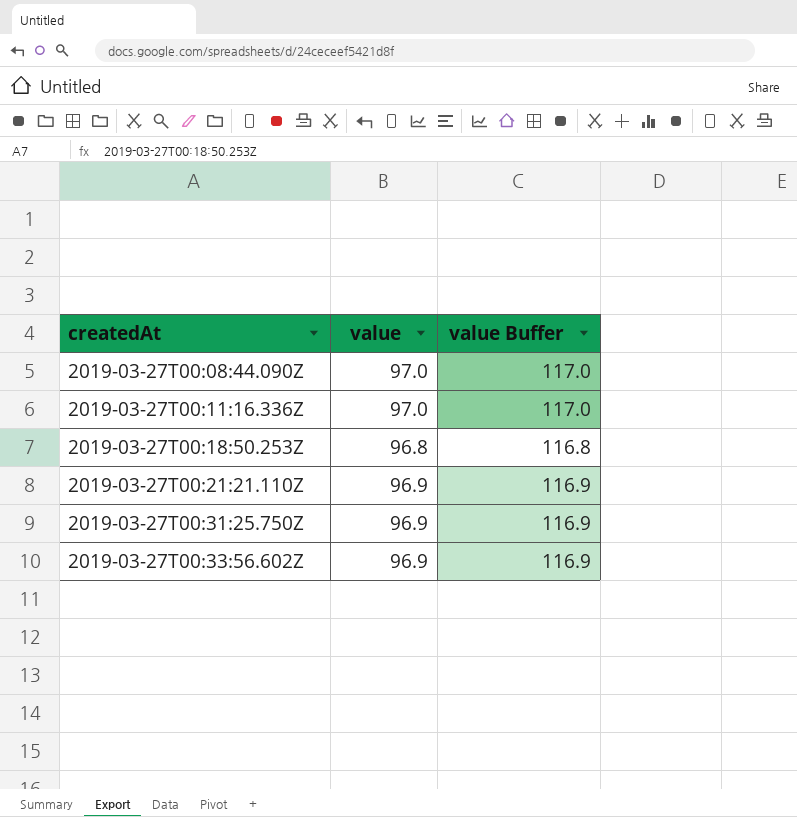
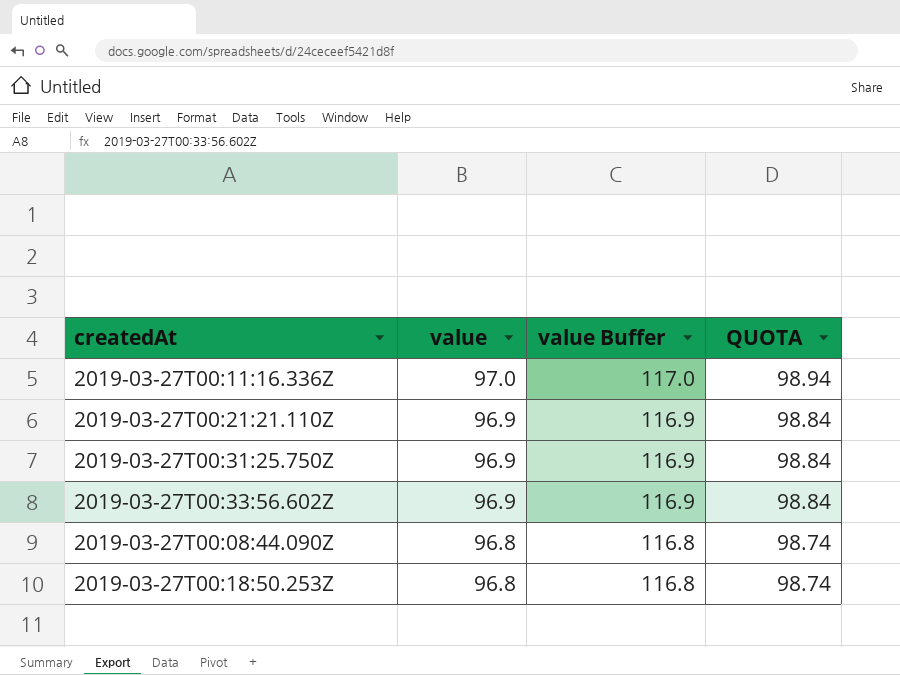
row order: createdAt ascending -> value descending
column QUOTA | formula: none -> [value] * 1.02
2019-03-27T00:08:44.090Z | value: 97.0 -> 96.8
2019-03-27T00:08:44.090Z | value Buffer: 117.0 -> 116.8

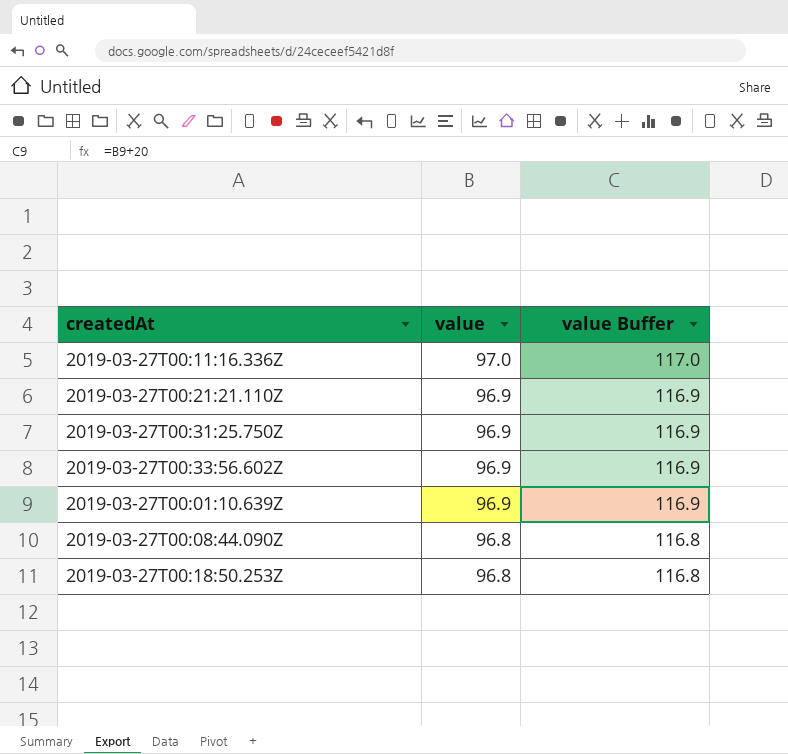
column QUOTA | formula: [value] * 1.02 -> none
row 2019-03-27T00:01:10.639Z: none -> 96.9 | 116.9

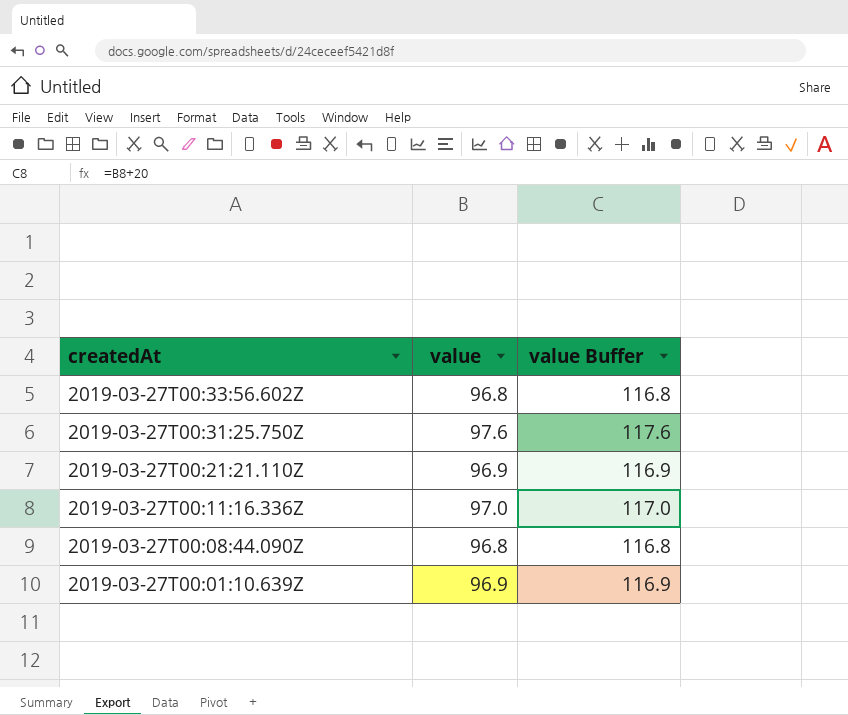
row order: value descending -> createdAt descending
row 2019-03-27T00:18:50.253Z: 96.8 | 116.8 -> none
2019-03-27T00:33:56.602Z | value: 96.9 -> 96.8
2019-03-27T00:33:56.602Z | value Buffer: 116.9 -> 116.8
2019-03-27T00:31:25.750Z | value: 96.9 -> 97.6
2019-03-27T00:31:25.750Z | value Buffer: 116.9 -> 117.6

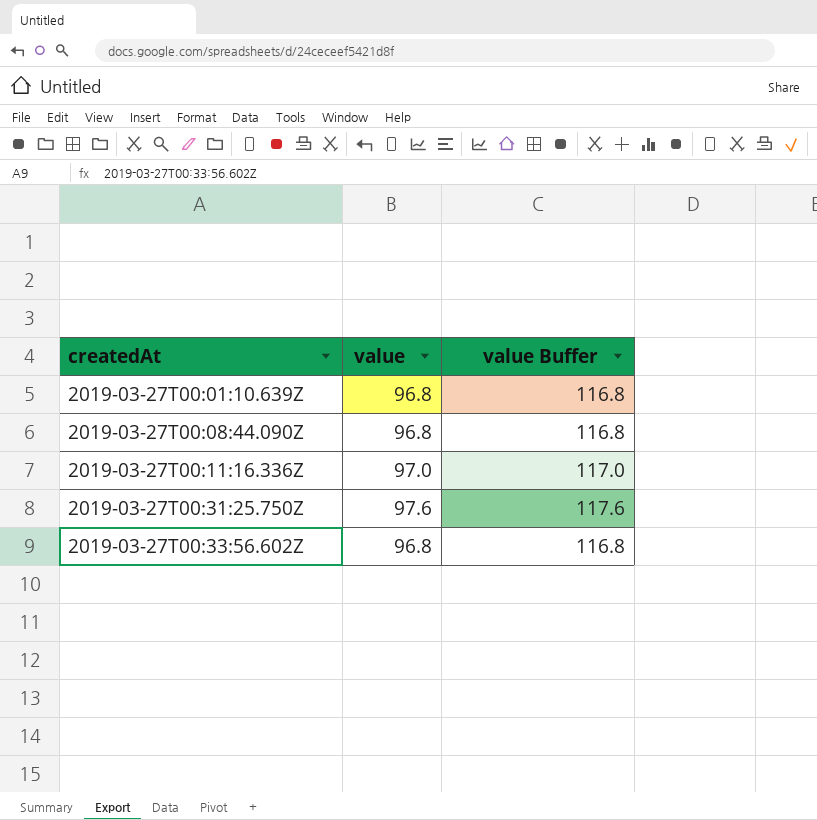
row order: createdAt descending -> createdAt ascending
row 2019-03-27T00:21:21.110Z: 96.9 | 116.9 -> none
2019-03-27T00:01:10.639Z | value: 96.9 -> 96.8
2019-03-27T00:01:10.639Z | value Buffer: 116.9 -> 116.8

